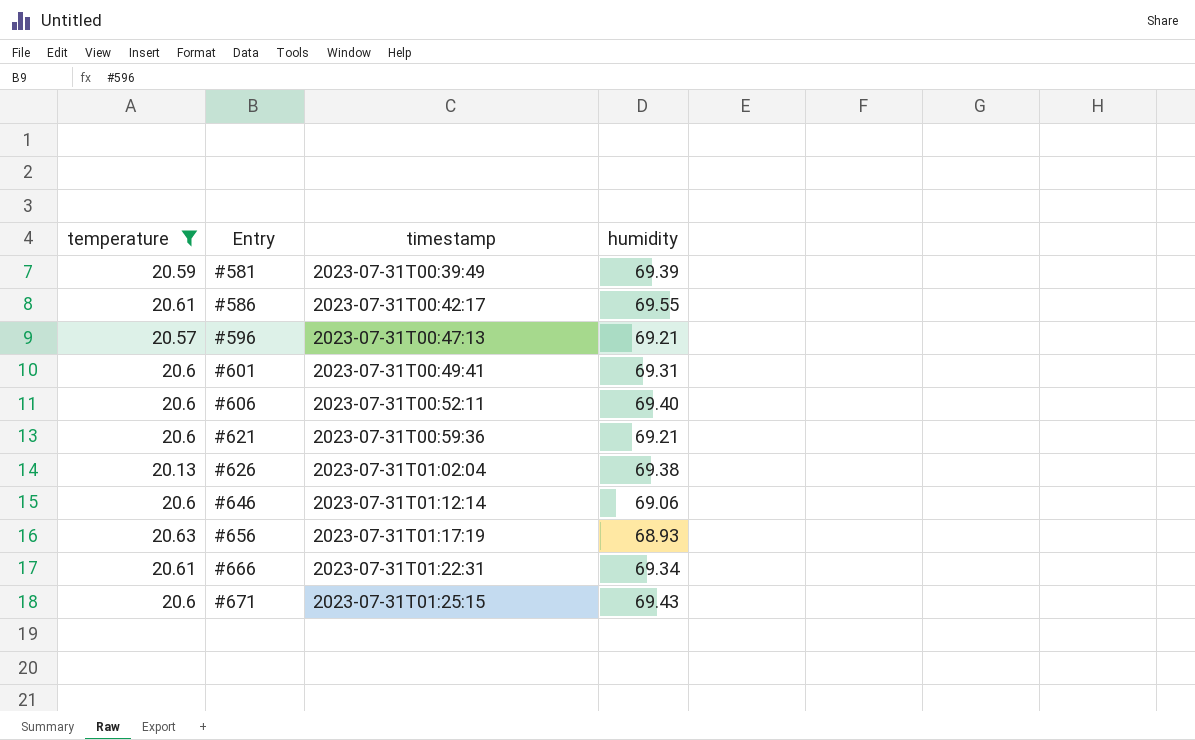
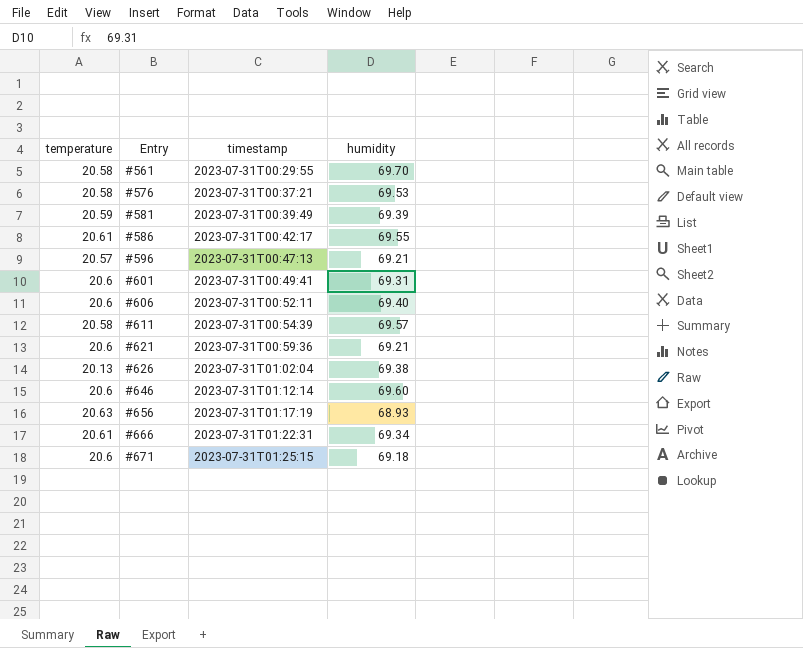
filter: temperature != 20.58 -> none
#646 | humidity: 69.06 -> 69.60
#671 | humidity: 69.43 -> 69.18

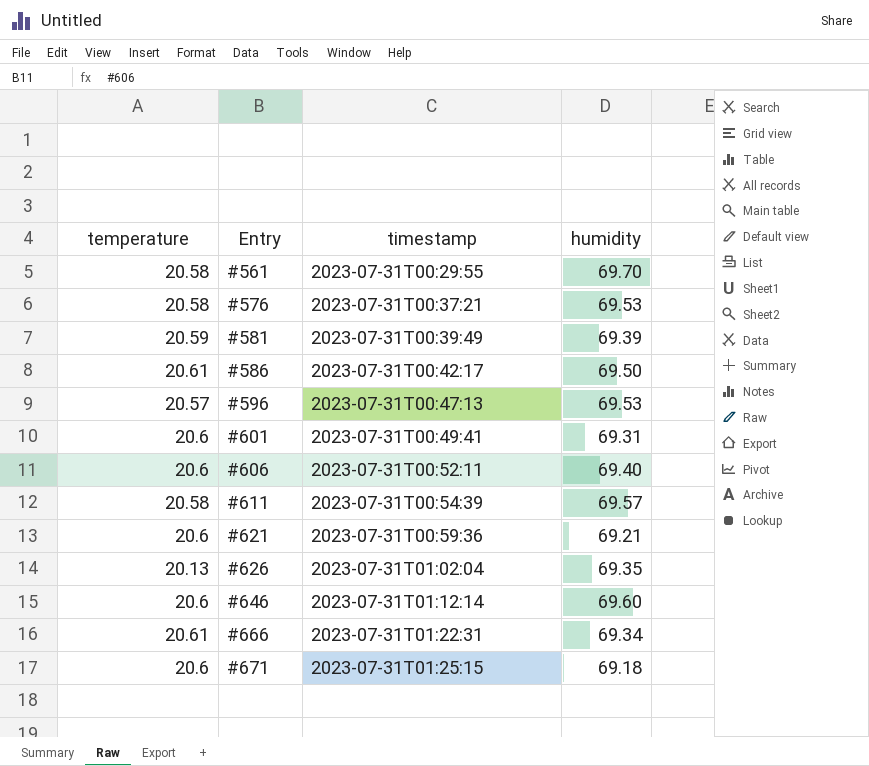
row #656: 20.63 | 2023-07-31T01:17:19 | 68.93 -> none
#586 | humidity: 69.55 -> 69.50
#596 | humidity: 69.21 -> 69.53
#626 | humidity: 69.38 -> 69.35

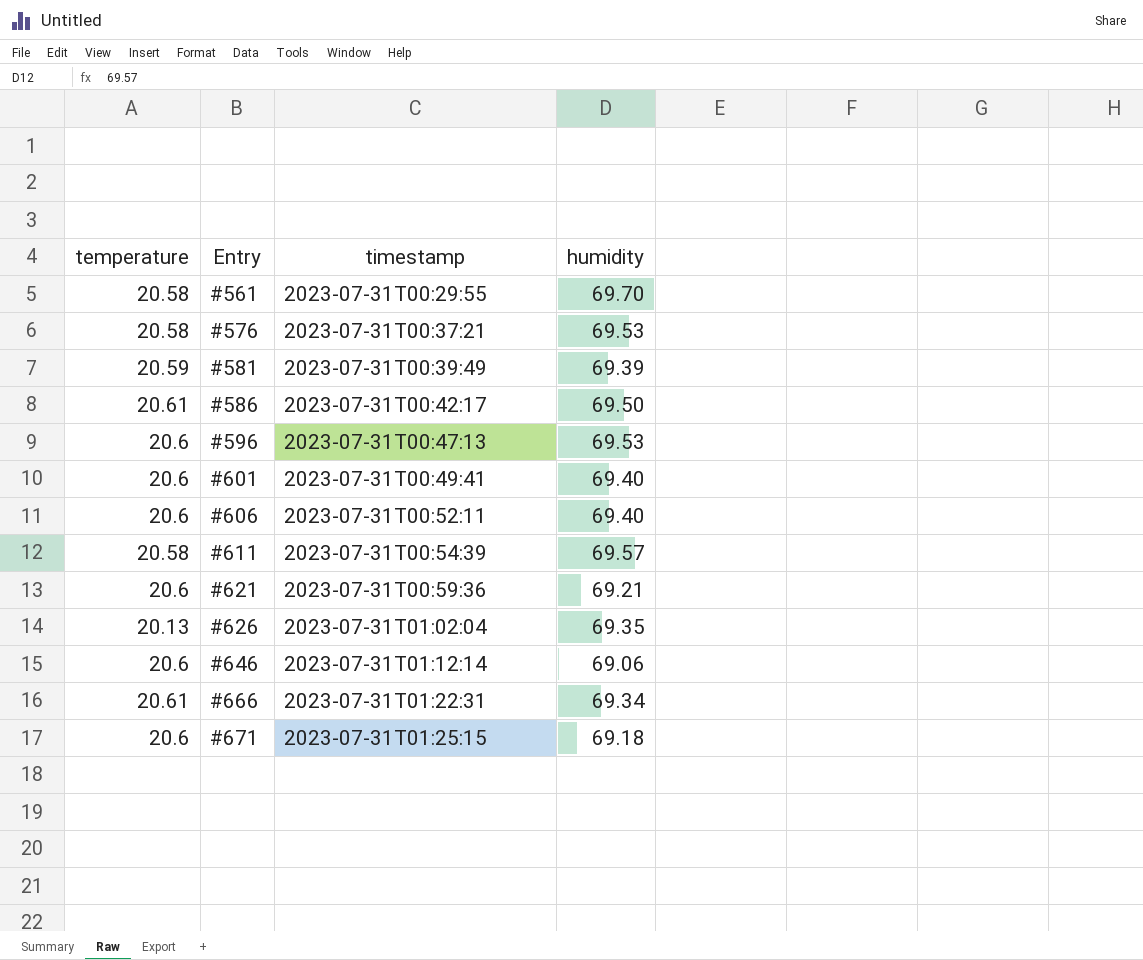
#596 | temperature: 20.57 -> 20.6
#601 | humidity: 69.31 -> 69.40
#646 | humidity: 69.60 -> 69.06

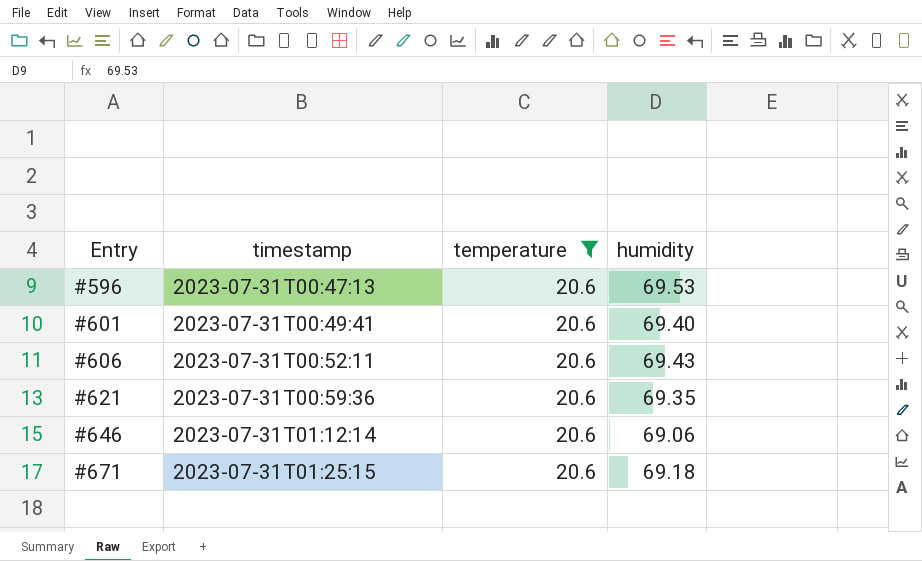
filter: none -> temperature = 20.6
column temperature | position: 1 -> 3
#606 | humidity: 69.40 -> 69.43
#621 | humidity: 69.21 -> 69.35

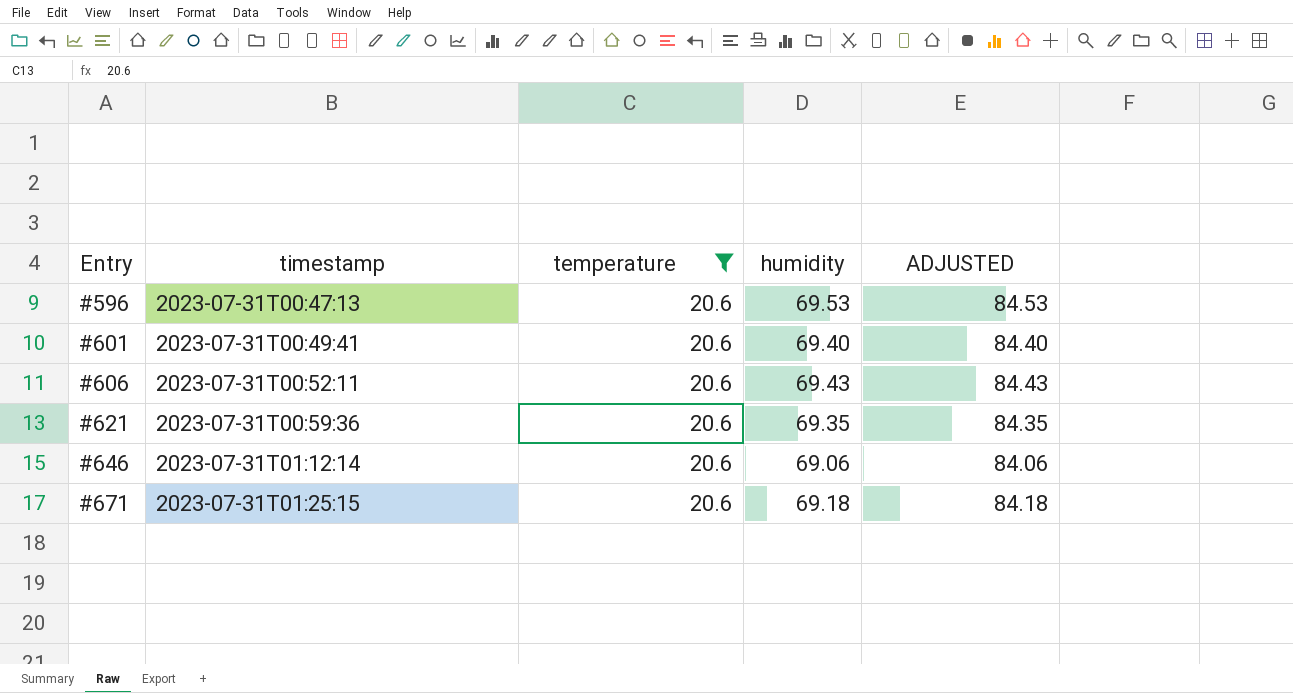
column ADJUSTED | formula: none -> [humidity] + 15

